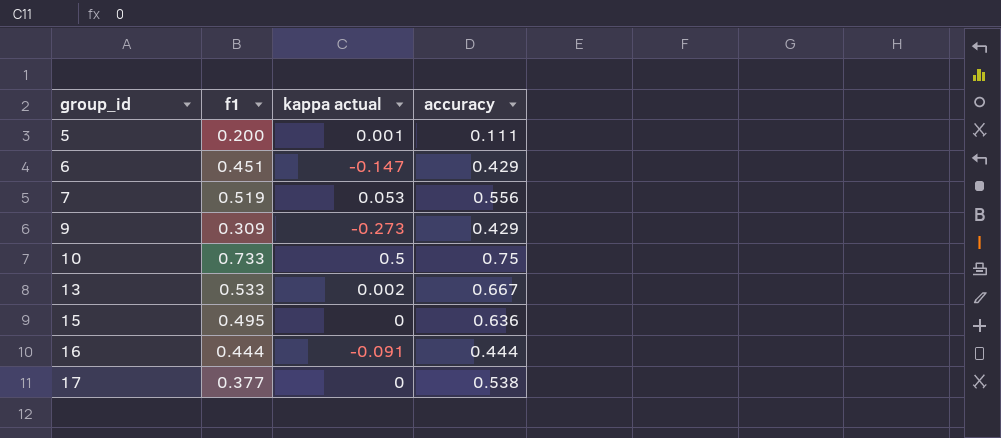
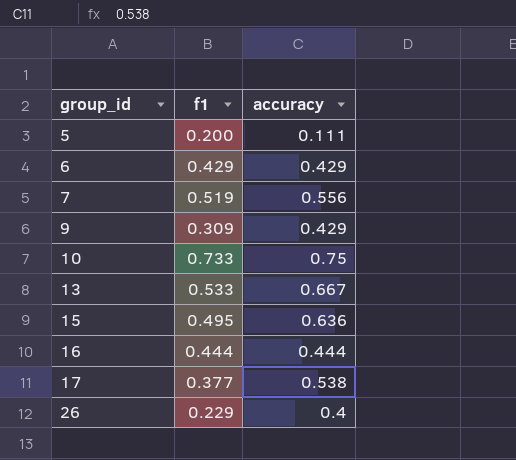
column kappa actual | position: 3 -> none
6 | f1: 0.451 -> 0.429
row 26: none -> 0.229 | 0.4

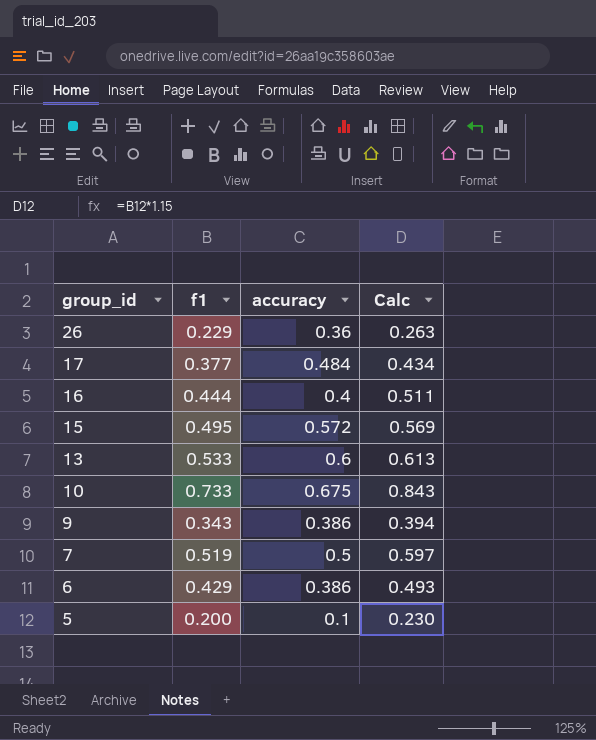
row order: group_id ascending -> group_id descending
column Calc | formula: none -> [f1] * 1.15
26 | accuracy: 0.4 -> 0.36
17 | accuracy: 0.538 -> 0.484
16 | accuracy: 0.444 -> 0.4
15 | accuracy: 0.636 -> 0.572
13 | accuracy: 0.667 -> 0.6
10 | accuracy: 0.75 -> 0.675
9 | f1: 0.309 -> 0.343
9 | accuracy: 0.429 -> 0.386
7 | accuracy: 0.556 -> 0.5
6 | accuracy: 0.429 -> 0.386
5 | accuracy: 0.111 -> 0.1

